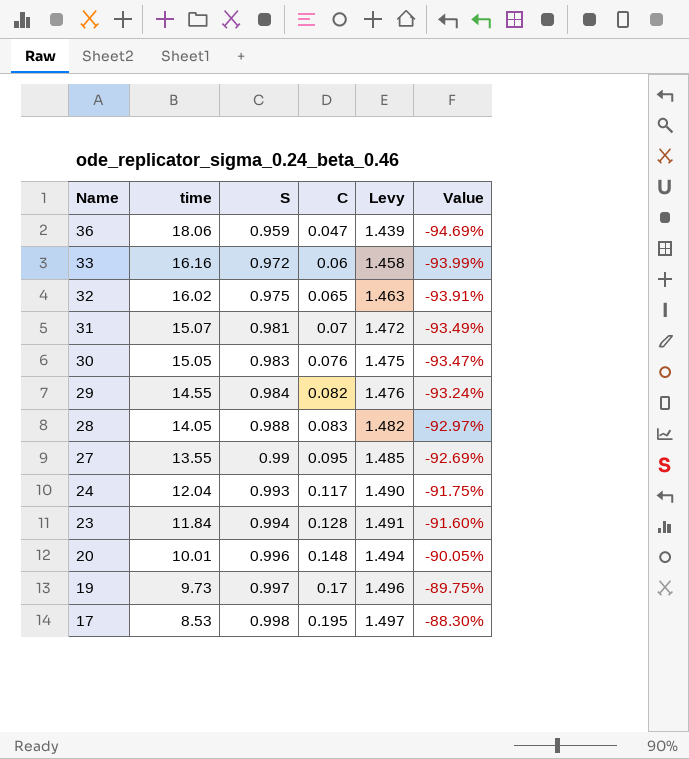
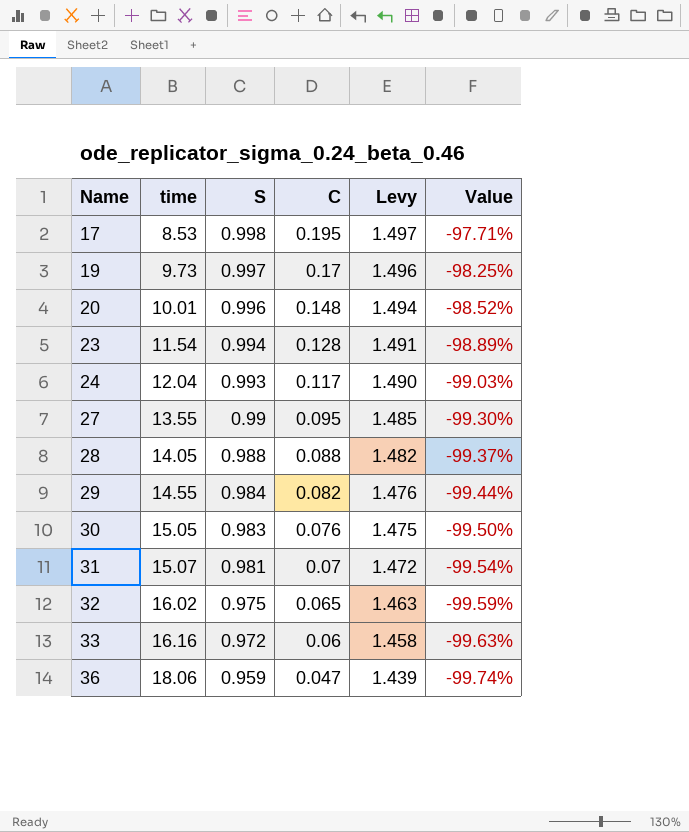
row order: Name descending -> Name ascending
column Value | formula: ([S] - [time]) / [time] -> ([C] - [time]) / [time]
23 | time: 11.84 -> 11.54
28 | C: 0.083 -> 0.088

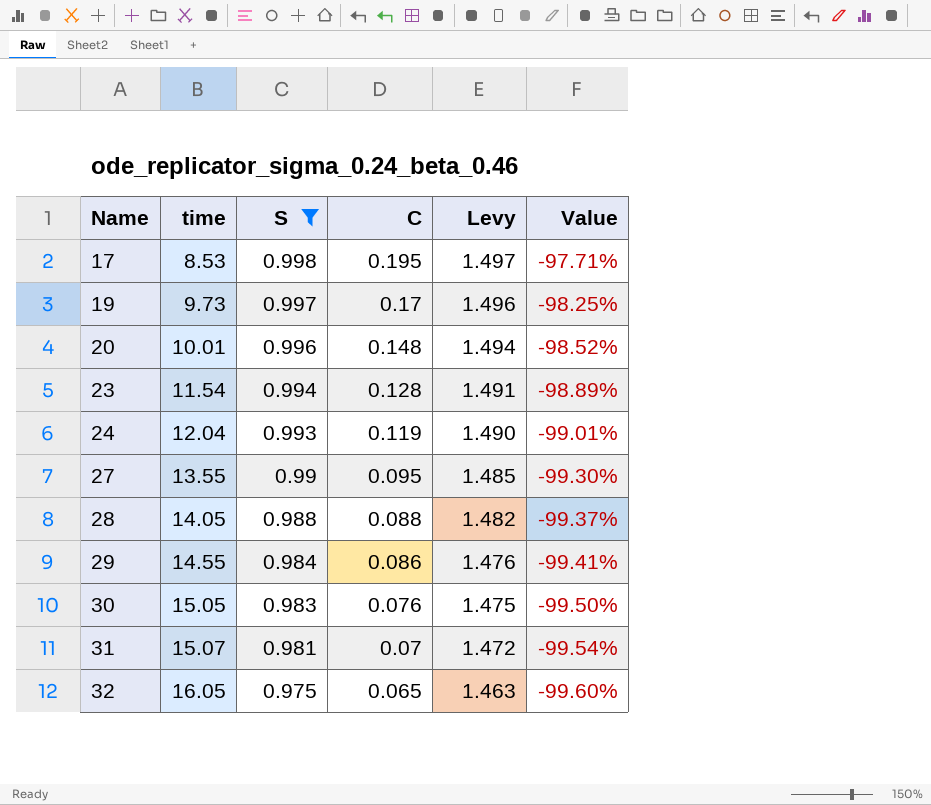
filter: none -> S >= 0.975
24 | C: 0.117 -> 0.119
24 | Value: -99.03% -> -99.01%
29 | C: 0.082 -> 0.086
29 | Value: -99.44% -> -99.41%
32 | time: 16.02 -> 16.05
32 | Value: -99.59% -> -99.60%

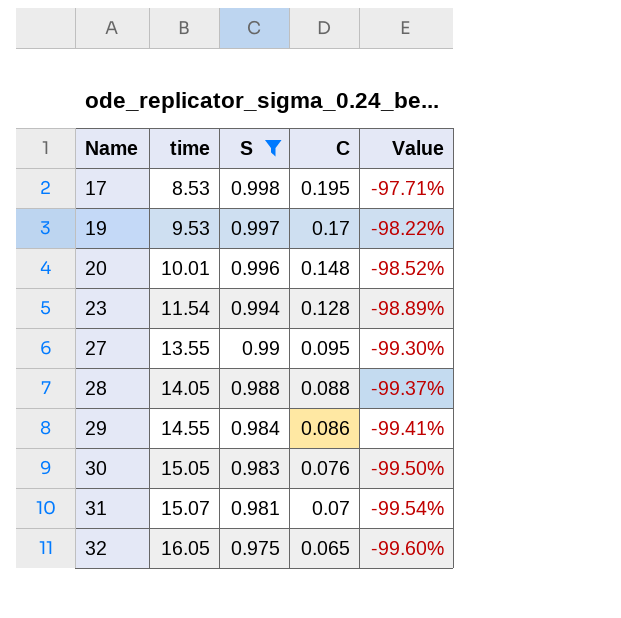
column Levy | formula: [S] * 1.5 -> none
row 24: 12.04 | 0.993 | 0.119 | 1.490 | -99.01% -> none
19 | time: 9.73 -> 9.53
19 | Value: -98.25% -> -98.22%

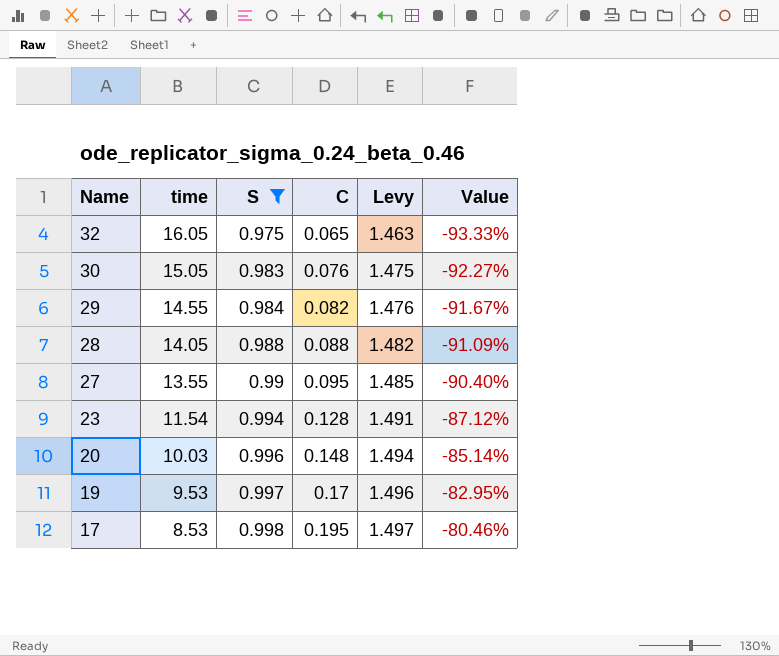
row order: Name ascending -> Name descending
column Levy | formula: none -> [S] * 1.5
column Value | formula: ([C] - [time]) / [time] -> ([C] - [S]) / [S]
row 31: 15.07 | 0.981 | 0.07 | -99.54% -> none
29 | C: 0.086 -> 0.082
20 | time: 10.01 -> 10.03

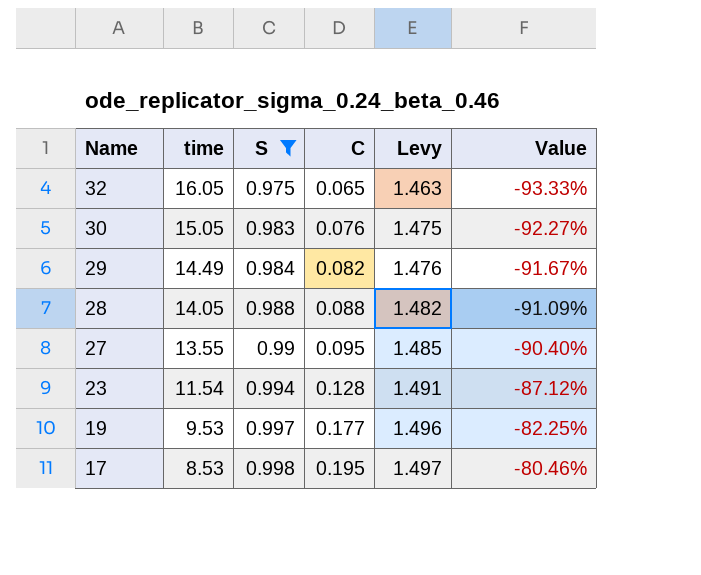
row 20: 10.03 | 0.996 | 0.148 | 1.494 | -85.14% -> none
29 | time: 14.55 -> 14.49
19 | C: 0.17 -> 0.177
19 | Value: -82.95% -> -82.25%

